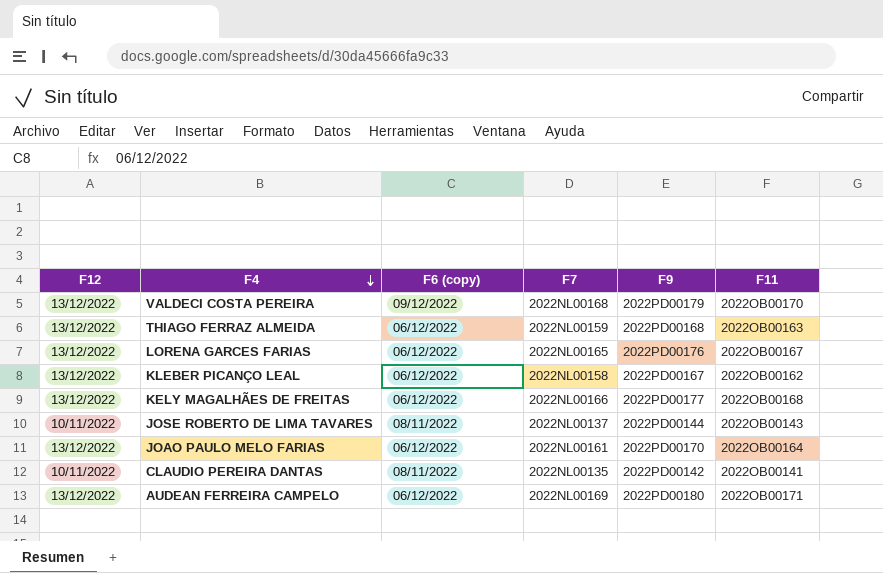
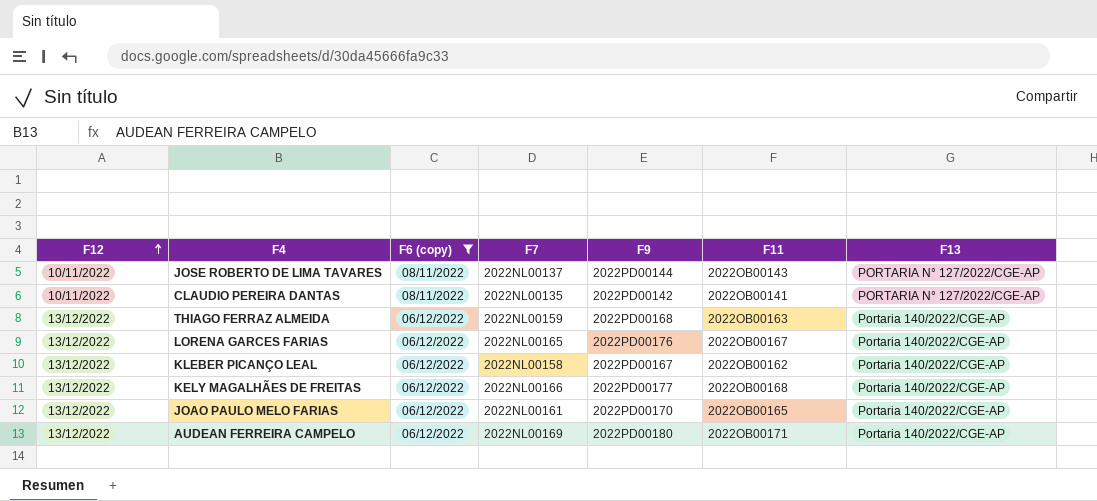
filter: none -> F6 (copy) != 09/12/2022
row order: F4 descending -> F12 ascending
column F13 | position: none -> 7
JOAO PAULO MELO FARIAS | F11: 2022OB00164 -> 2022OB00165

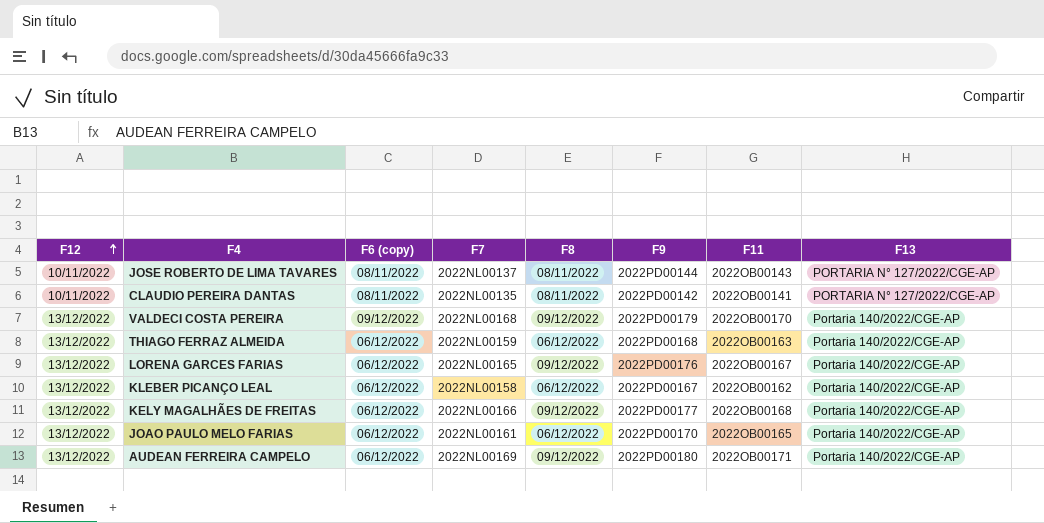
filter: F6 (copy) != 09/12/2022 -> none
column F8 | position: none -> 5

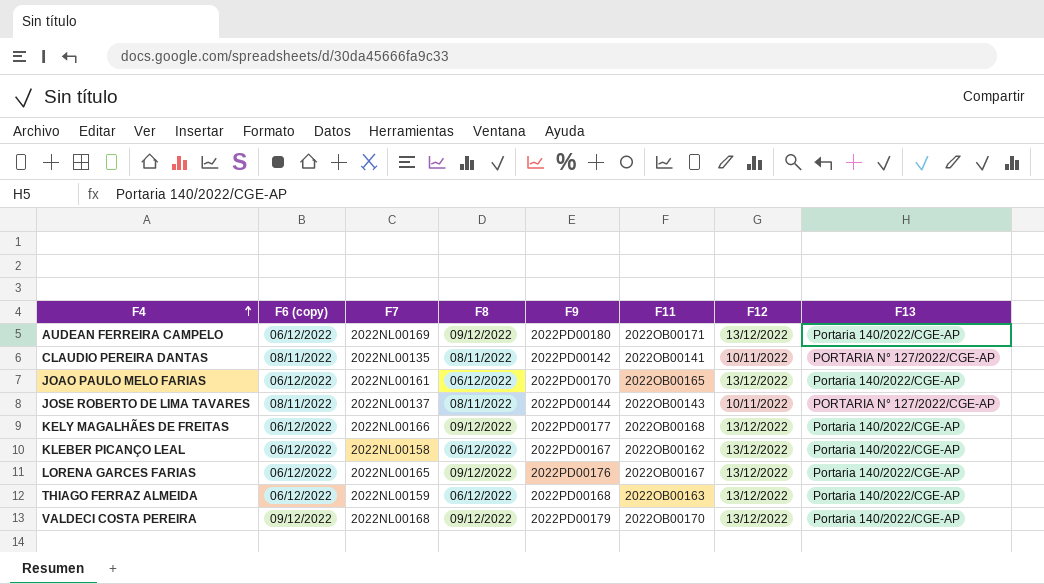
row order: F12 ascending -> F4 ascending
column F12 | position: 1 -> 7

